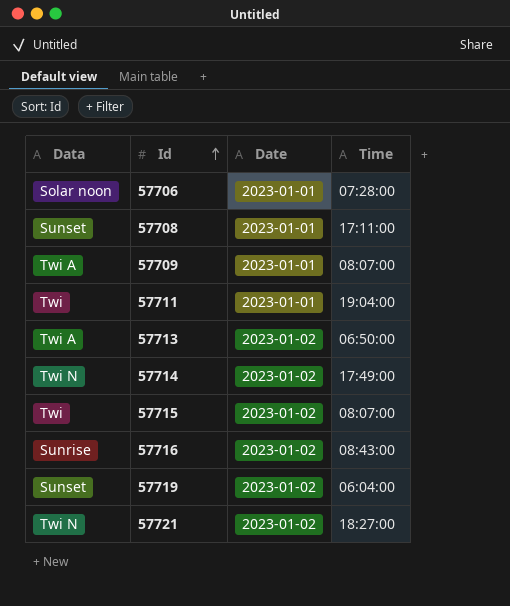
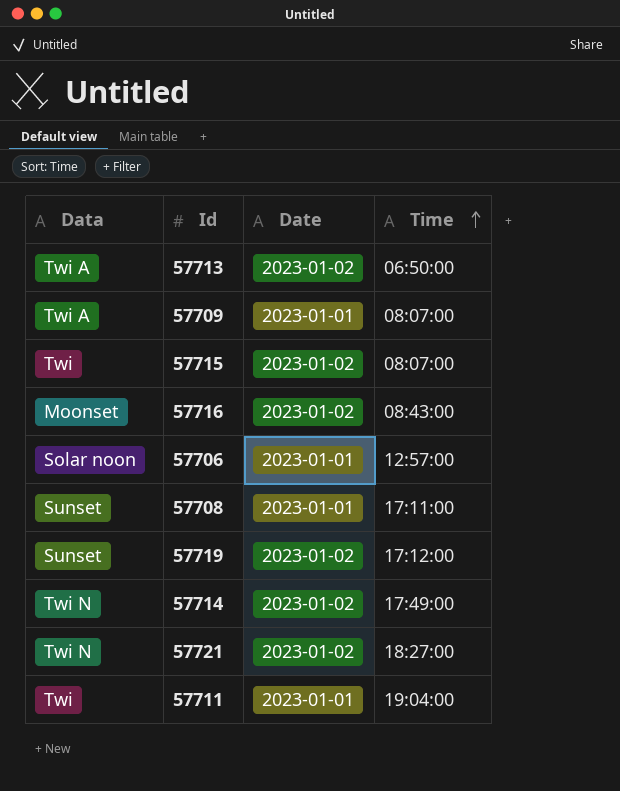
row order: Id ascending -> Time ascending
57716 | Data: Sunrise -> Moonset
57706 | Time: 07:28:00 -> 12:57:00
57719 | Time: 06:04:00 -> 17:12:00

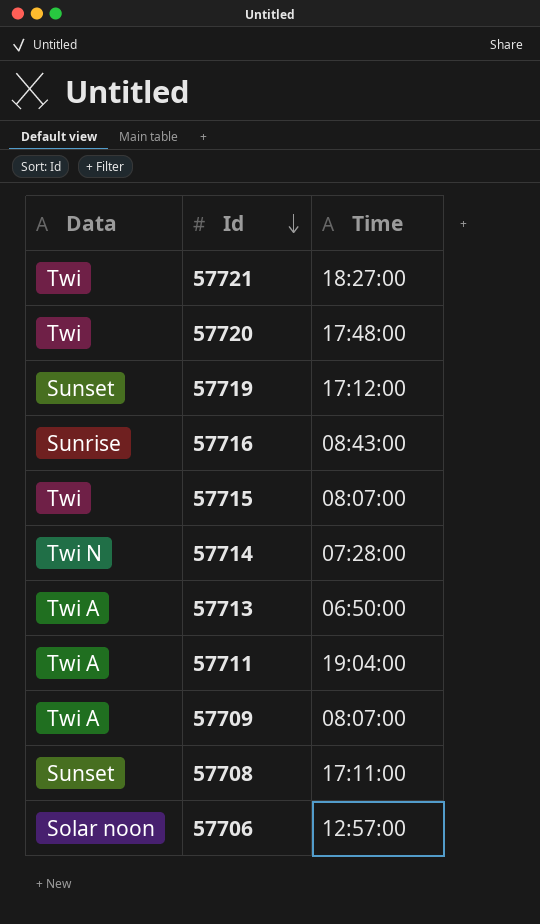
row order: Time ascending -> Id descending
column Date | position: 3 -> none
57721 | Data: Twi N -> Twi
row 57720: none -> Twi | 17:48:00
57716 | Data: Moonset -> Sunrise
57714 | Time: 17:49:00 -> 07:28:00
57711 | Data: Twi -> Twi A

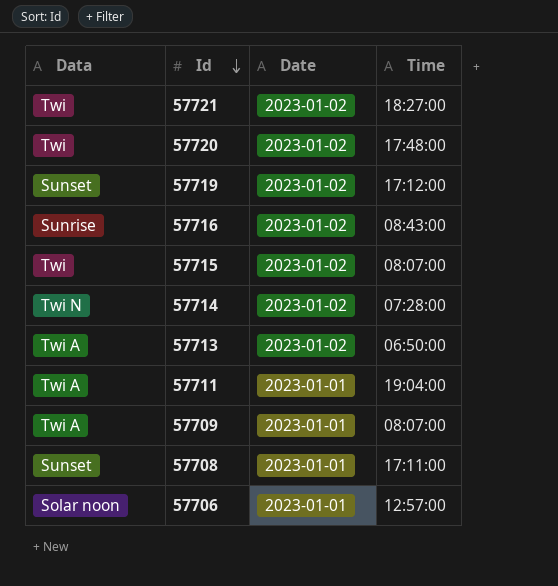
column Date | position: none -> 3

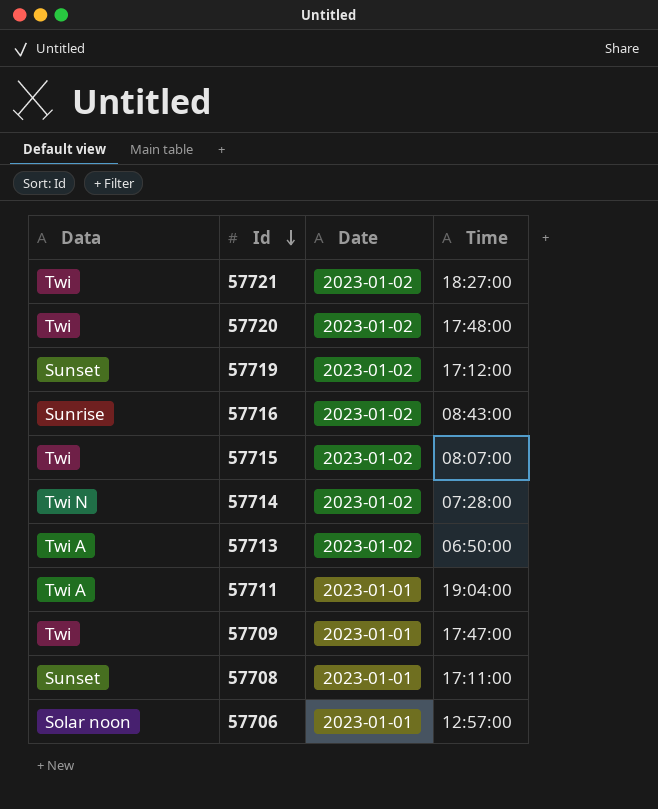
57709 | Data: Twi A -> Twi
57709 | Time: 08:07:00 -> 17:47:00

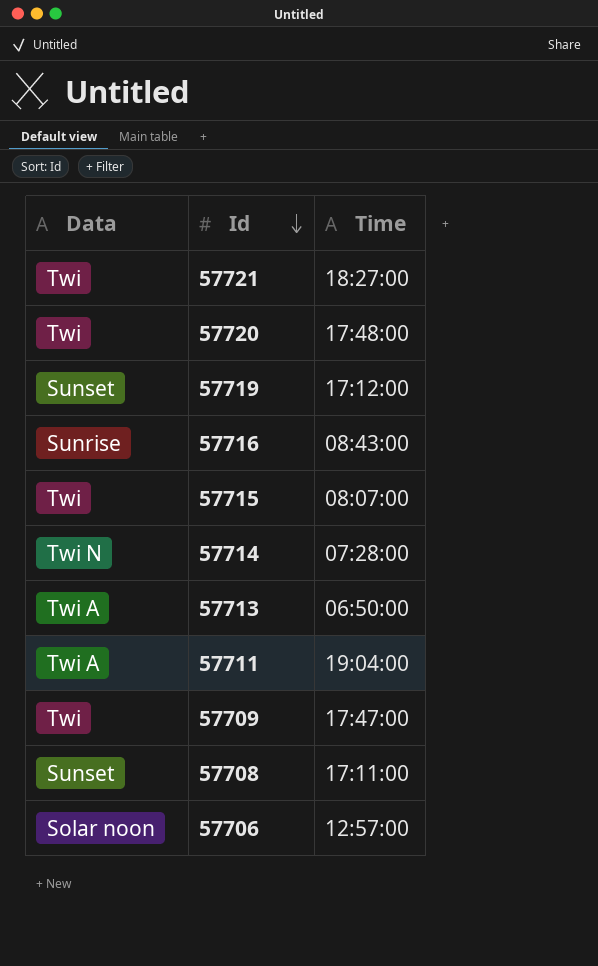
column Date | position: 3 -> none

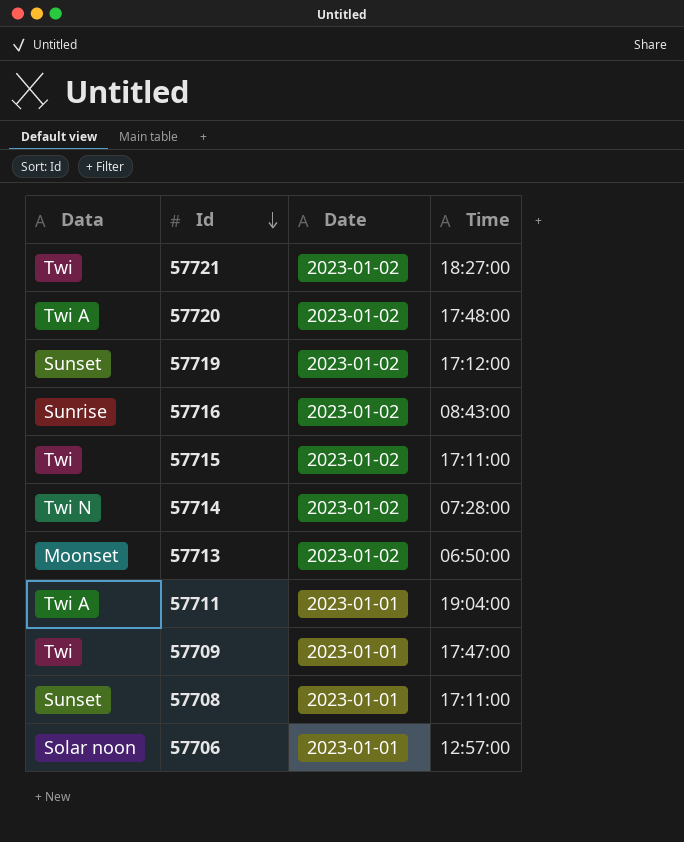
column Date | position: none -> 3
57720 | Data: Twi -> Twi A
57715 | Time: 08:07:00 -> 17:11:00
57713 | Data: Twi A -> Moonset

